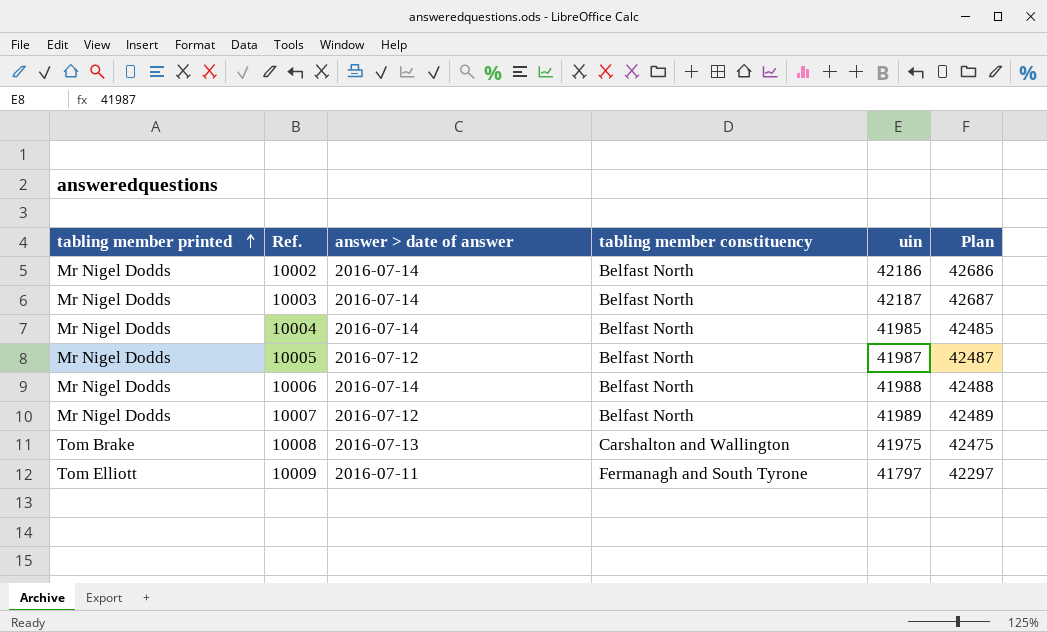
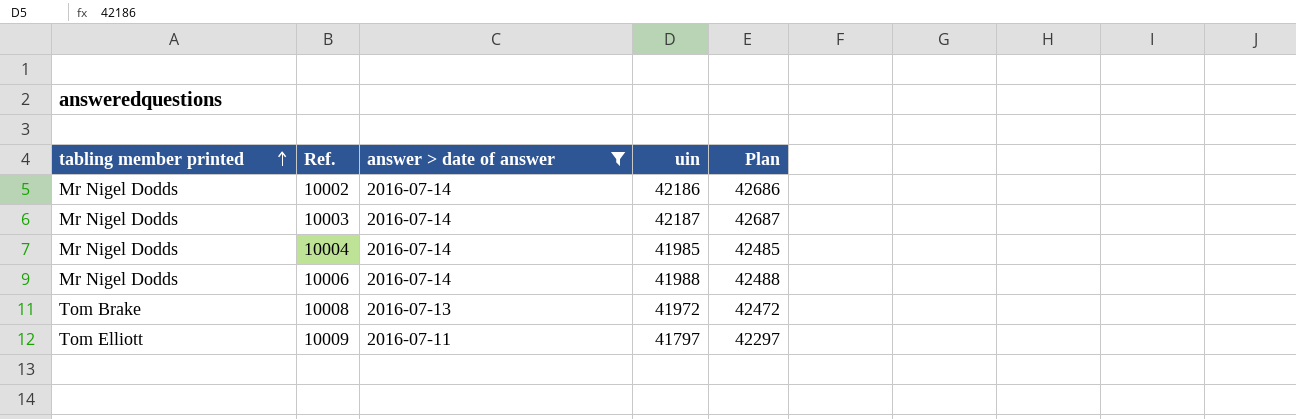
filter: none -> answer > date of answer != 2016-07-12
column tabling member constituency | position: 4 -> none
10008 | uin: 41975 -> 41972
10008 | Plan: 42475 -> 42472

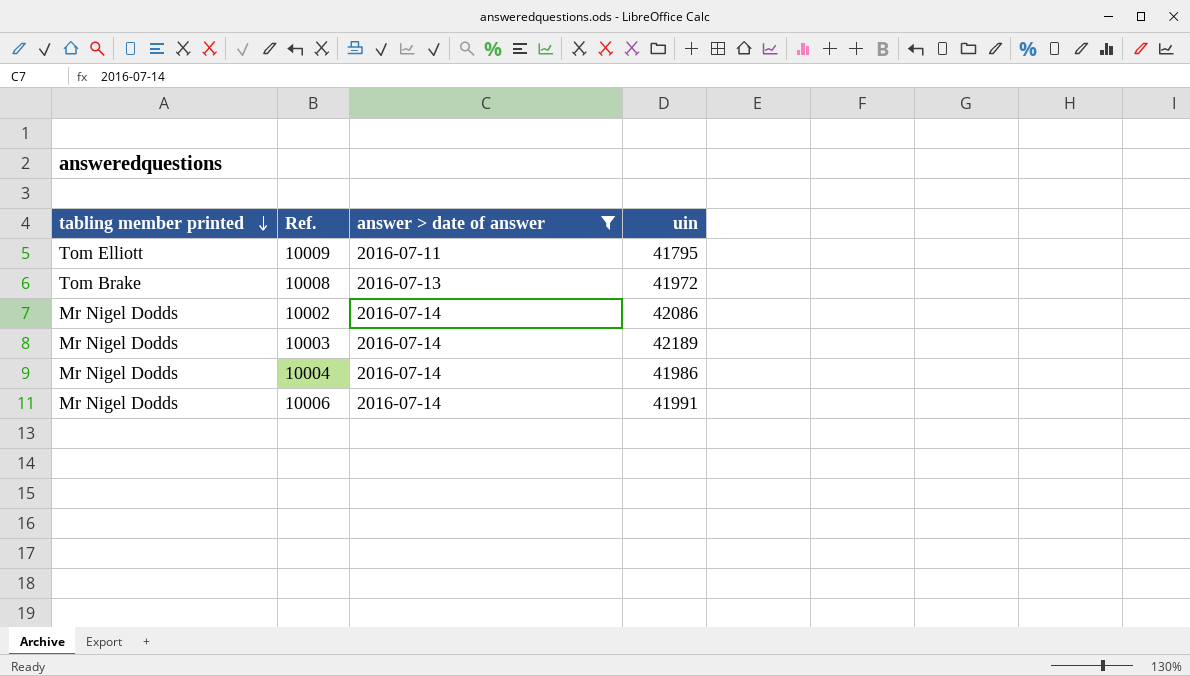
row order: tabling member printed ascending -> tabling member printed descending
column Plan | formula: [uin] + 500 -> none
10009 | uin: 41797 -> 41795
10002 | uin: 42186 -> 42086
10003 | uin: 42187 -> 42189
10004 | uin: 41985 -> 41986
10006 | uin: 41988 -> 41991

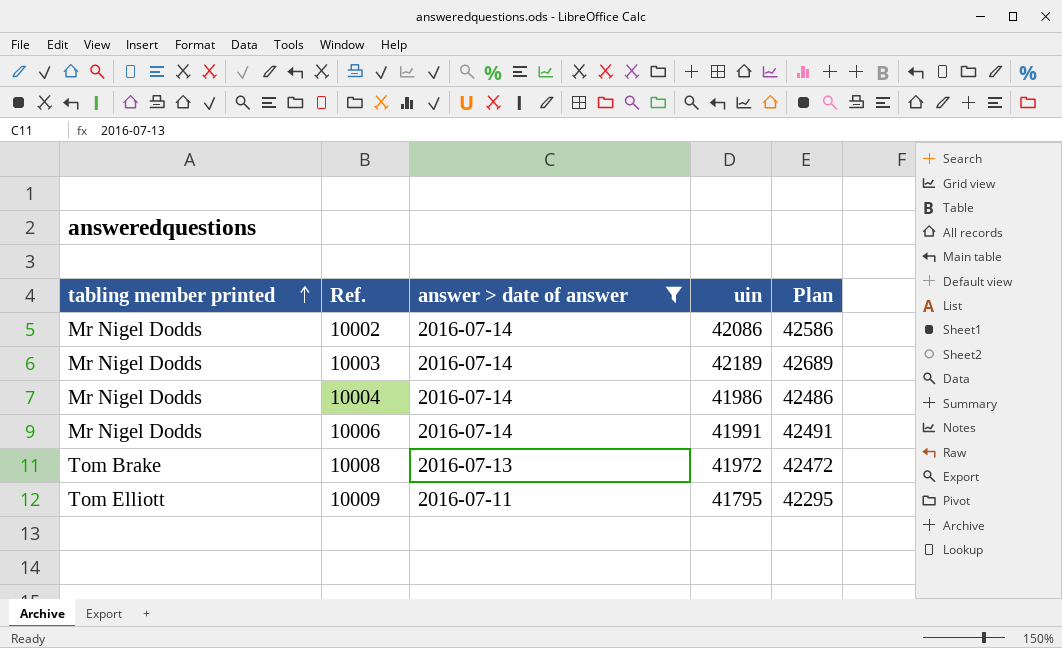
row order: tabling member printed descending -> tabling member printed ascending
column Plan | formula: none -> [uin] + 500

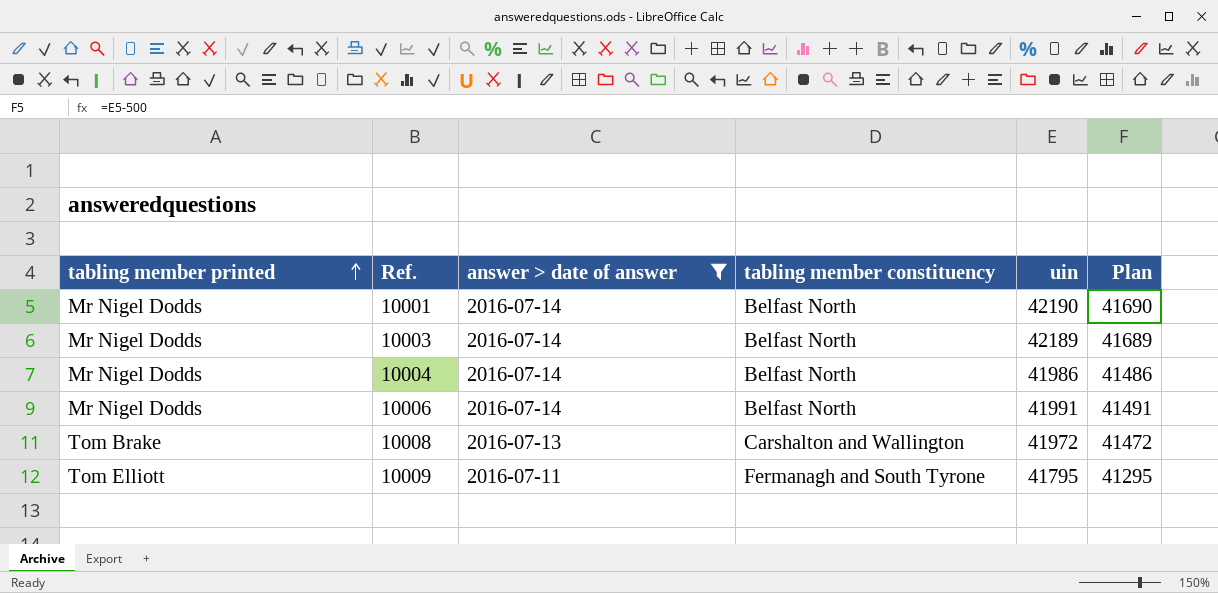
column tabling member constituency | position: none -> 4
column Plan | formula: [uin] + 500 -> [uin] - 500
row 10002: Mr Nigel Dodds | 2016-07-14 | 42086 | 42586 -> none
row 10001: none -> Mr Nigel Dodds | 2016-07-14 | Belfast North | 42190 | 41690

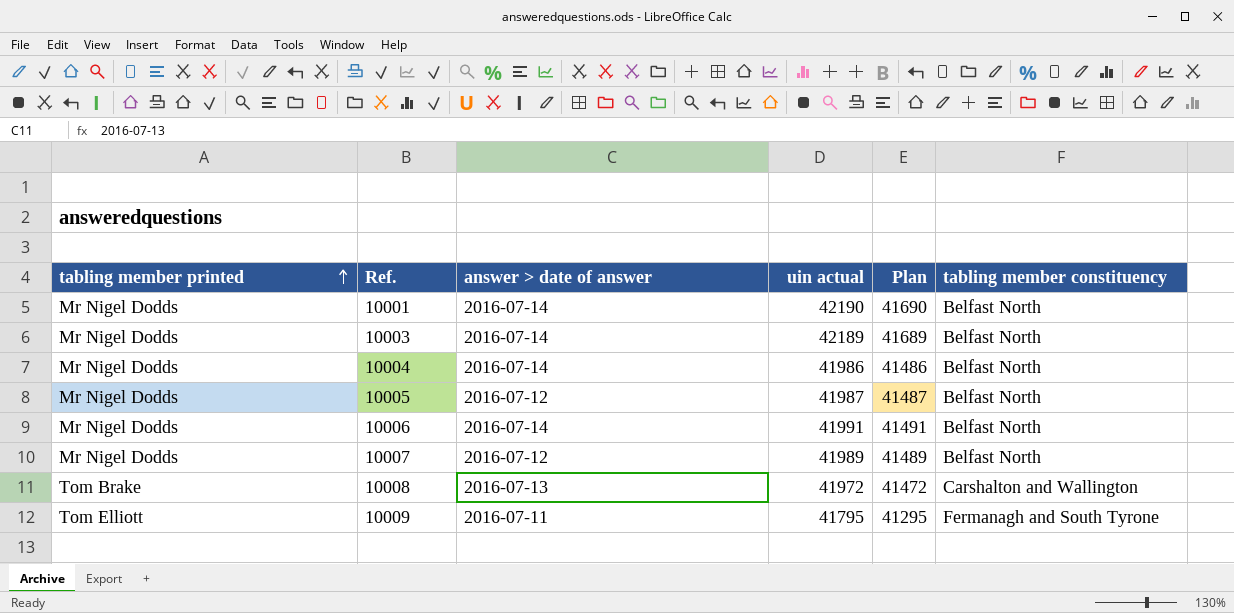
filter: answer > date of answer != 2016-07-12 -> none
column name: uin -> uin actual
column tabling member constituency | position: 4 -> 6

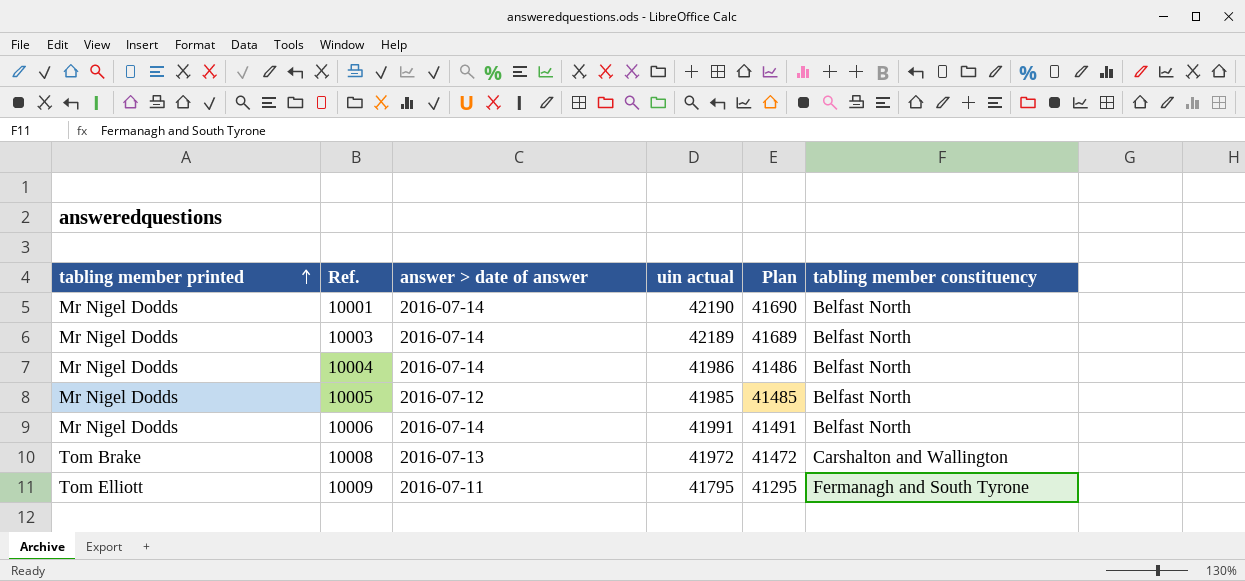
row 10007: Mr Nigel Dodds | 2016-07-12 | 41989 | 41489 | Belfast North -> none
10005 | uin actual: 41987 -> 41985
10005 | Plan: 41487 -> 41485

